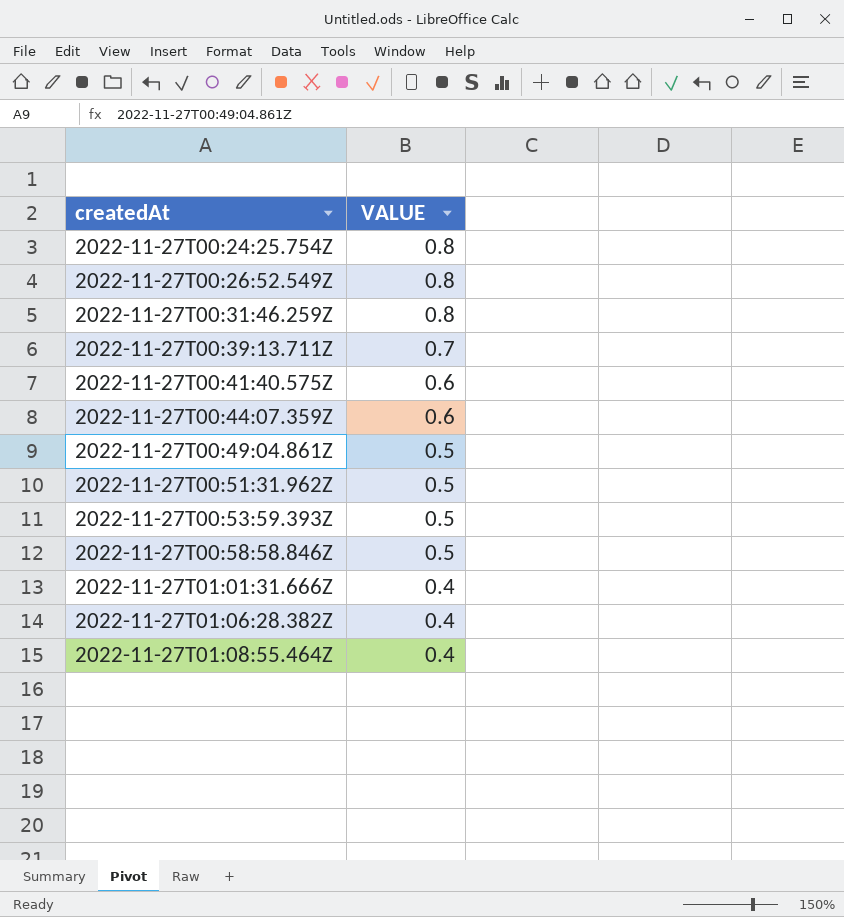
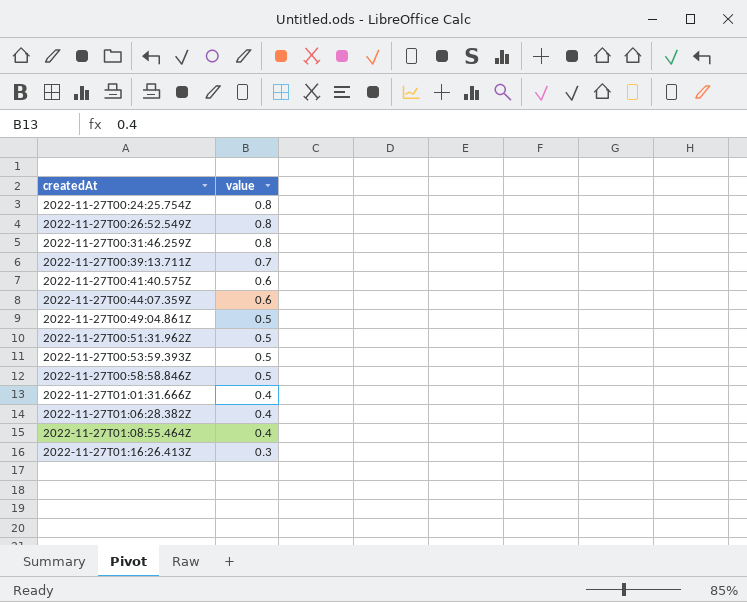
column name: VALUE -> value
row 2022-11-27T01:16:26.413Z: none -> 0.3

